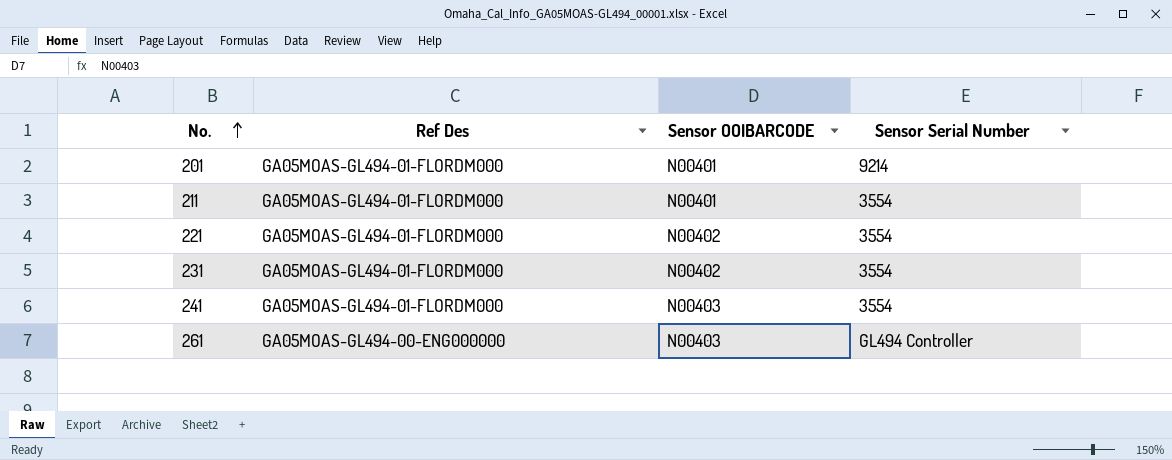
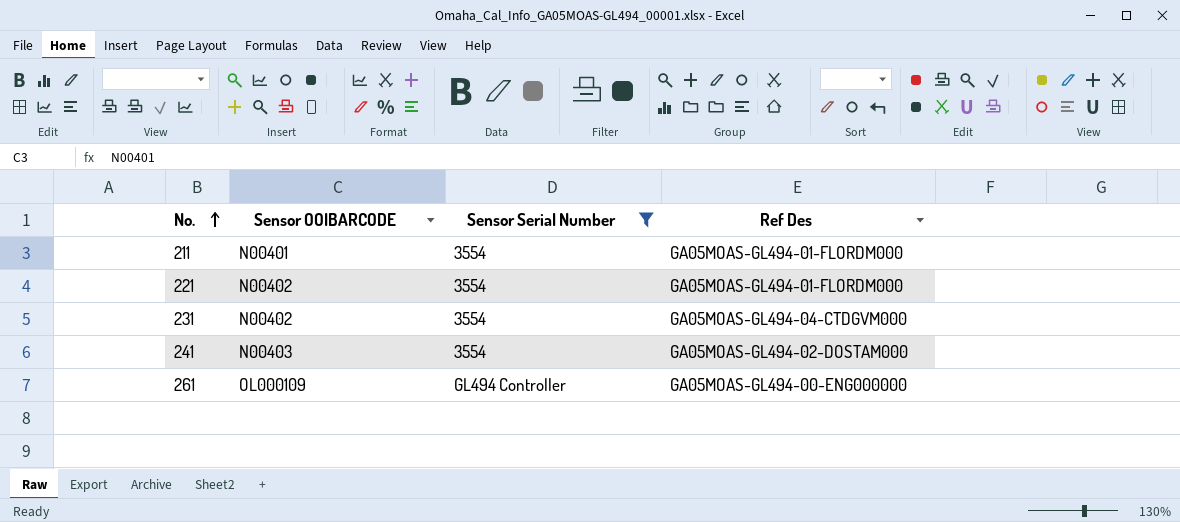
filter: none -> Sensor Serial Number != 9214
column Ref Des | position: 2 -> 4
231 | Ref Des: GA05MOAS-GL494-01-FLORDM000 -> GA05MOAS-GL494-04-CTDGVM000
241 | Ref Des: GA05MOAS-GL494-01-FLORDM000 -> GA05MOAS-GL494-02-DOSTAM000
261 | Sensor OOIBARCODE: N00403 -> OL000109

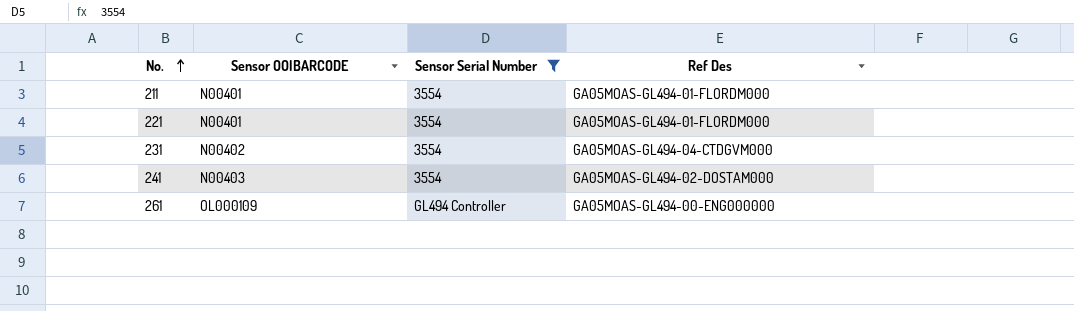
221 | Sensor OOIBARCODE: N00402 -> N00401

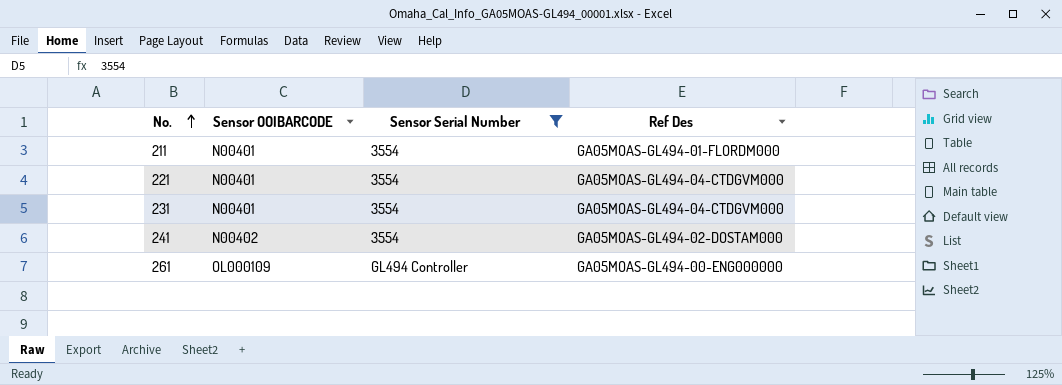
221 | Ref Des: GA05MOAS-GL494-01-FLORDM000 -> GA05MOAS-GL494-04-CTDGVM000
231 | Sensor OOIBARCODE: N00402 -> N00401
241 | Sensor OOIBARCODE: N00403 -> N00402

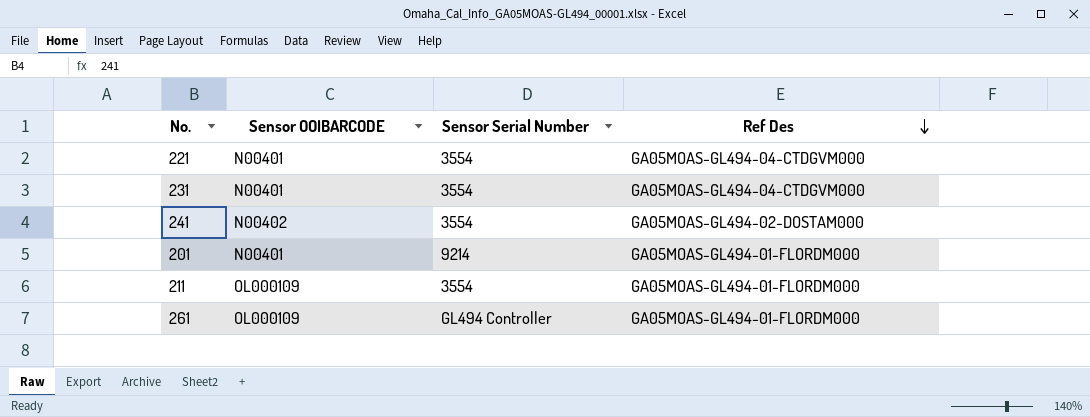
filter: Sensor Serial Number != 9214 -> none
row order: No. ascending -> Ref Des descending
211 | Sensor OOIBARCODE: N00401 -> OL000109
261 | Ref Des: GA05MOAS-GL494-00-ENG000000 -> GA05MOAS-GL494-01-FLORDM000

